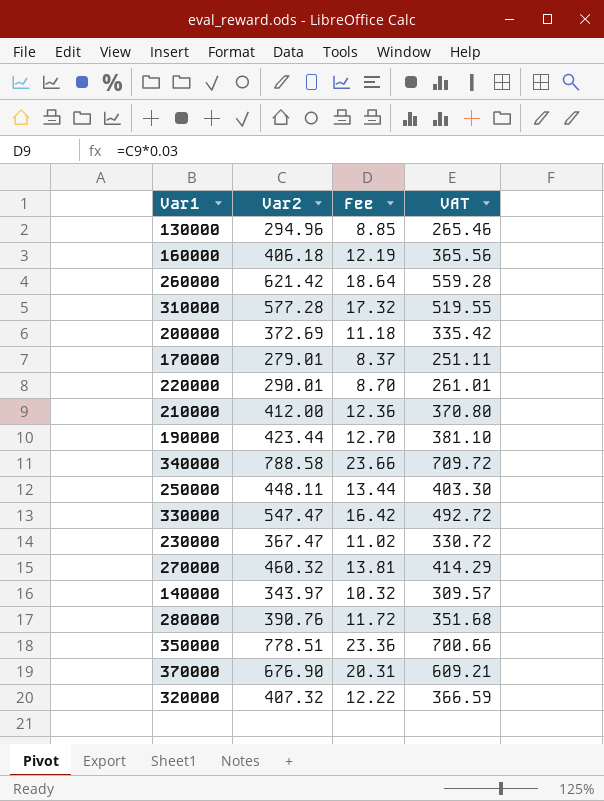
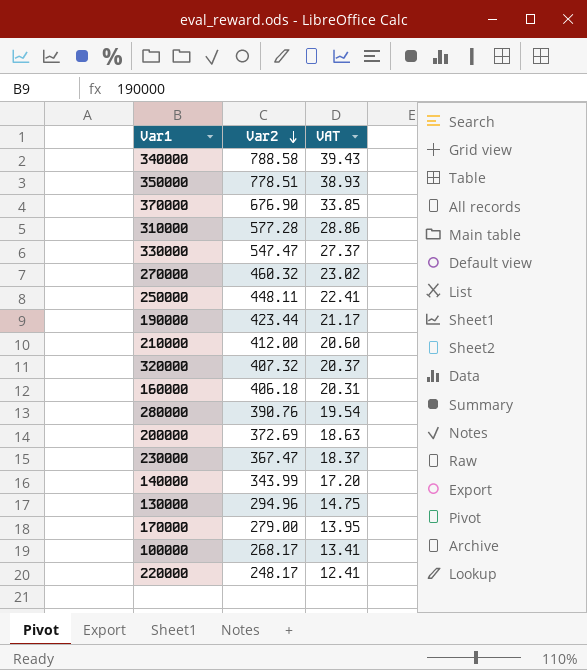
row order: none -> Var2 descending
column Fee | formula: [Var2] * 0.03 -> none
column VAT | formula: [Var2] * 0.9 -> [Var2] * 0.05
row 260000: 621.42 | 18.64 | 559.28 -> none
140000 | Var2: 343.97 -> 343.99
170000 | Var2: 279.01 -> 279.00
row 100000: none -> 268.17 | 13.41
220000 | Var2: 290.01 -> 248.17

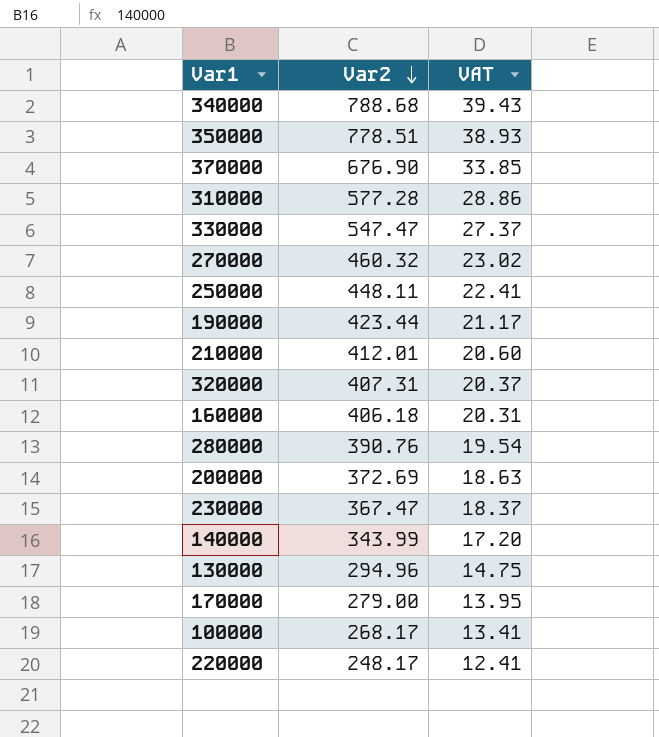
340000 | Var2: 788.58 -> 788.68
210000 | Var2: 412.00 -> 412.01
320000 | Var2: 407.32 -> 407.31

